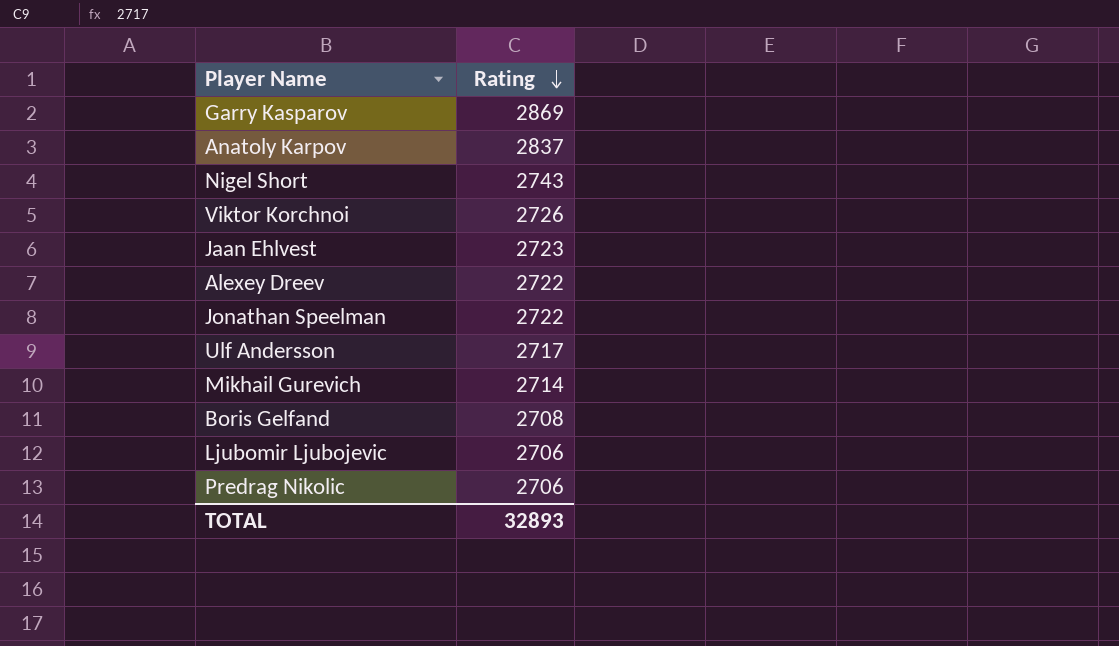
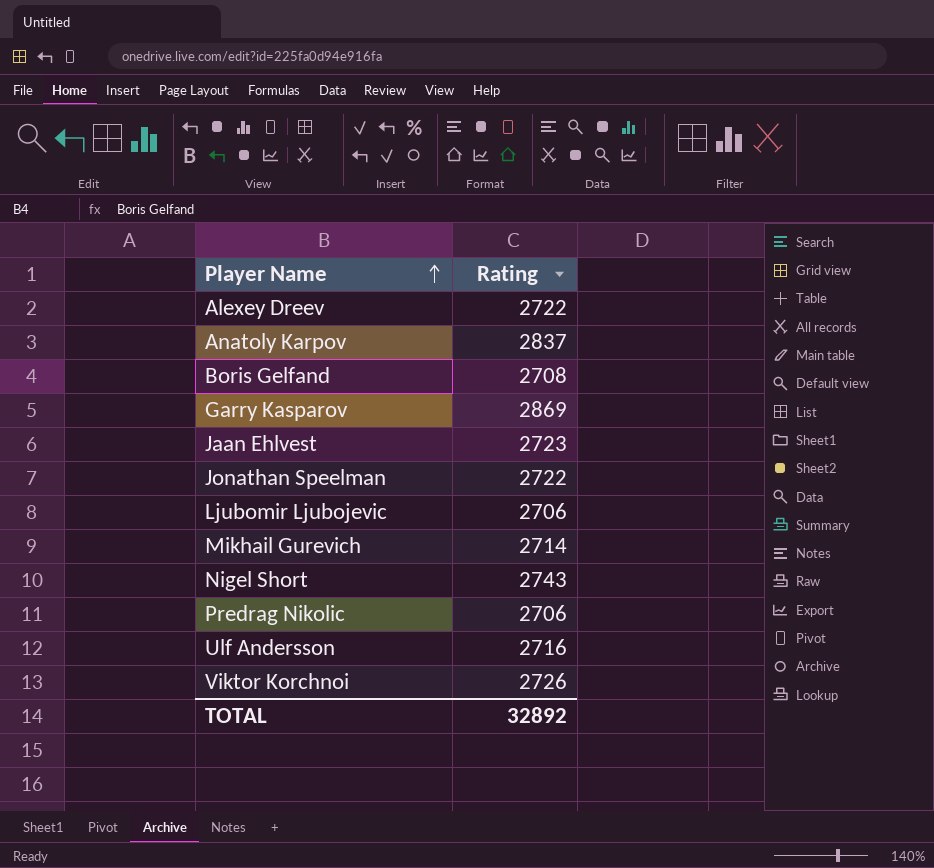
row order: Rating descending -> Player Name ascending
Ulf Andersson | Rating: 2717 -> 2716
TOTAL | Rating: 32893 -> 32892

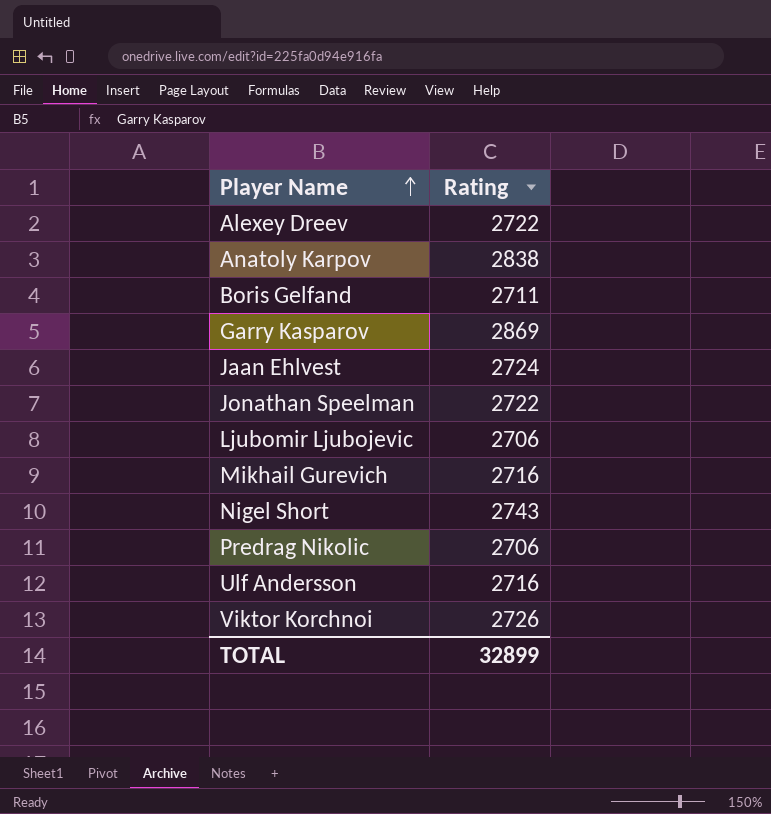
Anatoly Karpov | Rating: 2837 -> 2838
Boris Gelfand | Rating: 2708 -> 2711
Jaan Ehlvest | Rating: 2723 -> 2724
Mikhail Gurevich | Rating: 2714 -> 2716
TOTAL | Rating: 32892 -> 32899

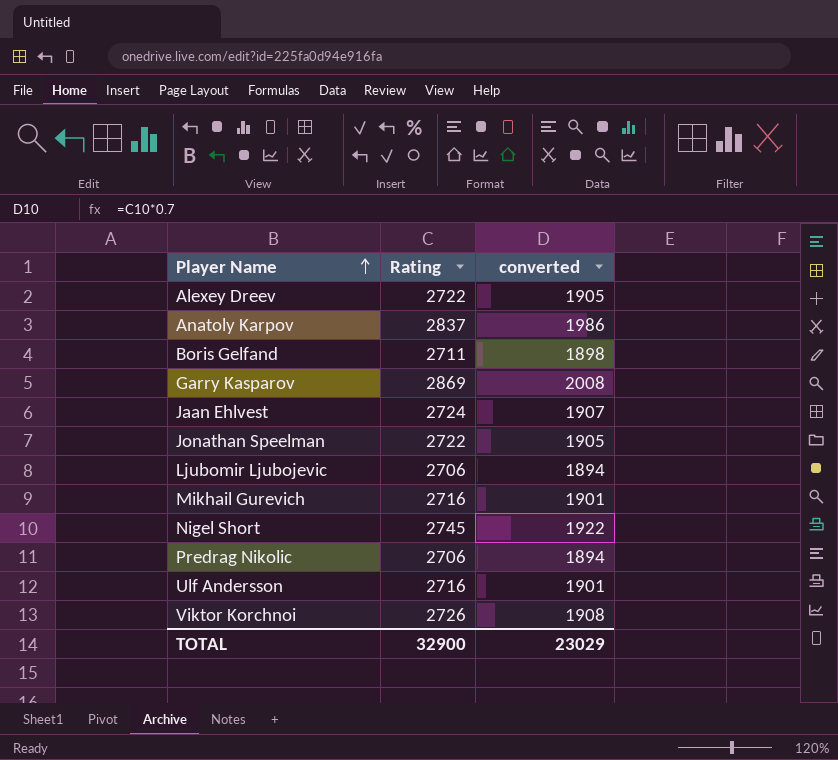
column converted | formula: none -> [Rating] * 0.7
Anatoly Karpov | Rating: 2838 -> 2837
Nigel Short | Rating: 2743 -> 2745
TOTAL | Rating: 32899 -> 32900

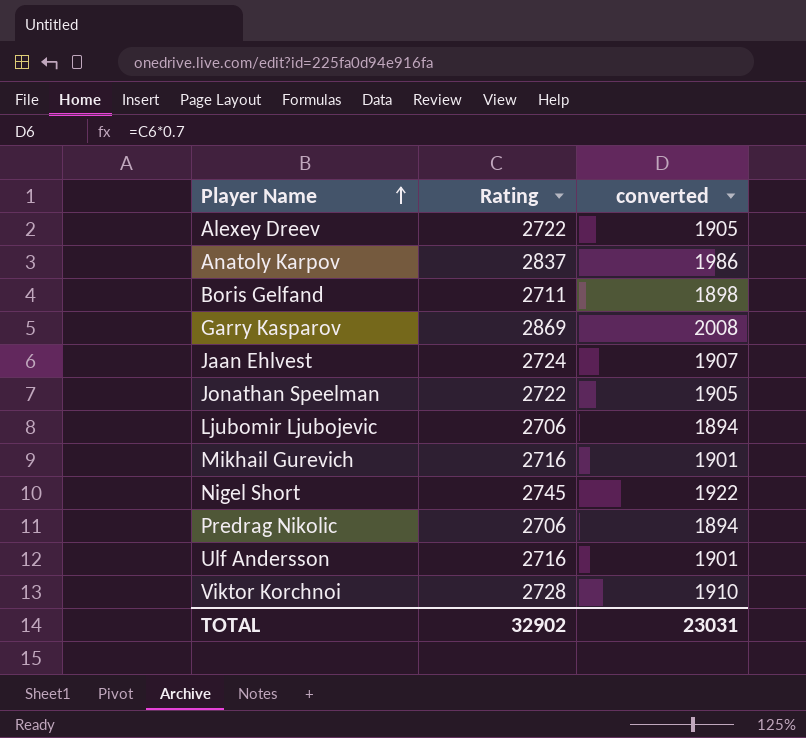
Viktor Korchnoi | Rating: 2726 -> 2728
Viktor Korchnoi | converted: 1908 -> 1910
TOTAL | Rating: 32900 -> 32902
TOTAL | converted: 23029 -> 23031

